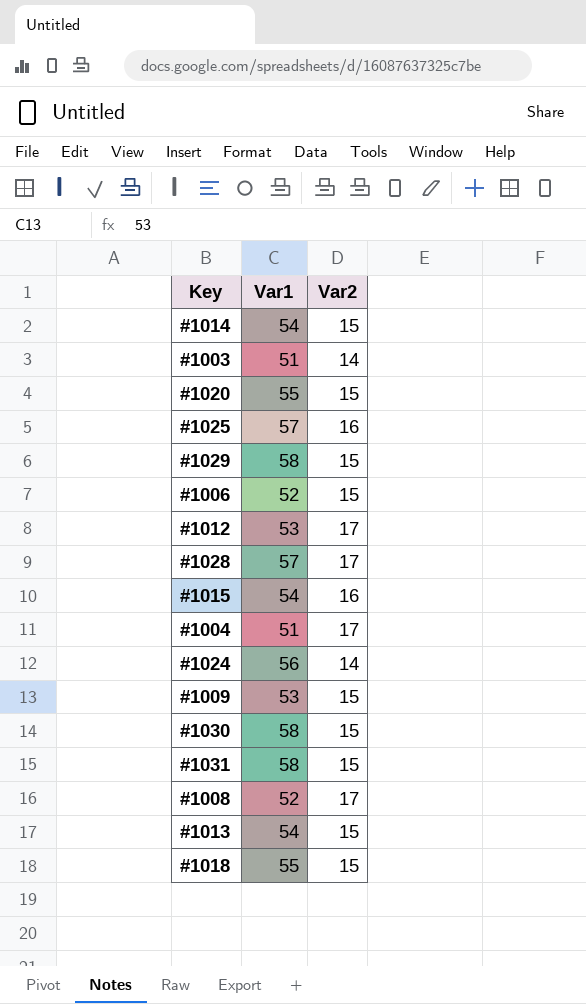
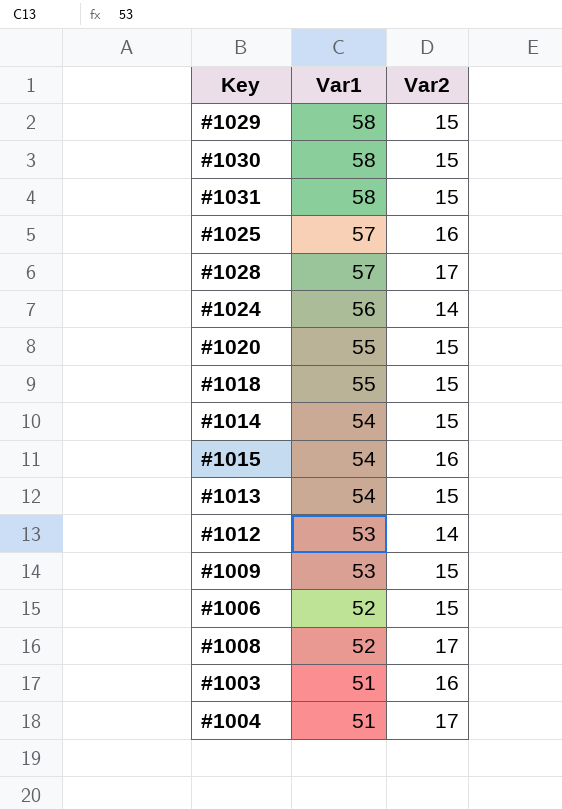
row order: none -> Var1 descending
#1012 | Var2: 17 -> 14
#1003 | Var2: 14 -> 16

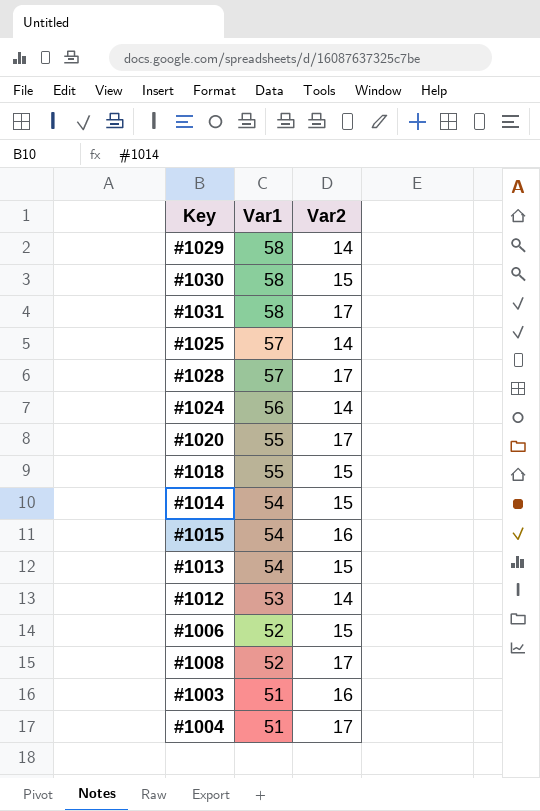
row #1009: 53 | 15 -> none
#1029 | Var2: 15 -> 14
#1031 | Var2: 15 -> 17
#1025 | Var2: 16 -> 14
#1020 | Var2: 15 -> 17

